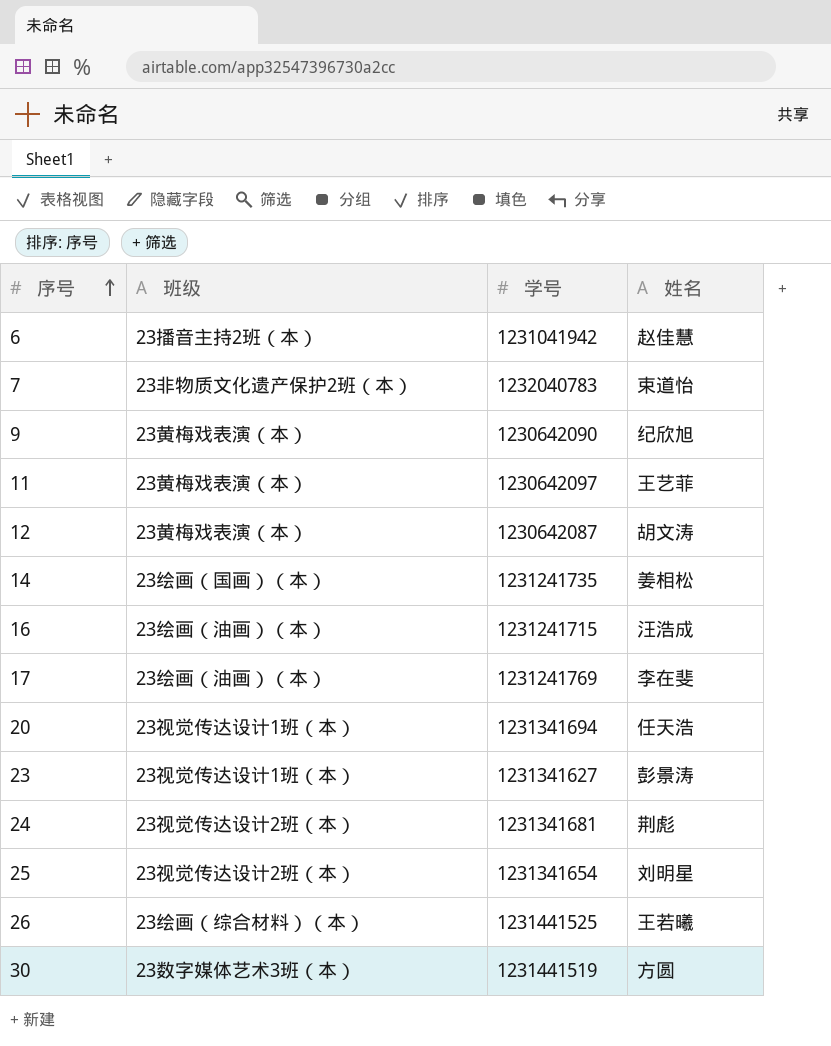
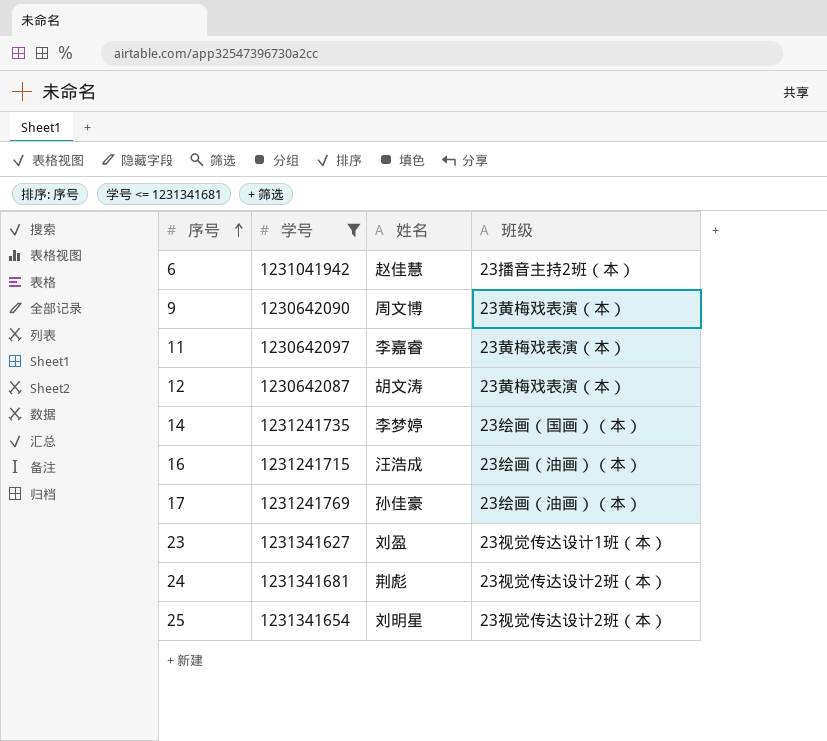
filter: none -> 学号 <= 1231341681
column 班级 | position: 2 -> 4
9 | 姓名: 纪欣旭 -> 周文博
11 | 姓名: 王艺菲 -> 李嘉睿
14 | 姓名: 姜相松 -> 李梦婷
17 | 姓名: 李在斐 -> 孙佳豪
23 | 姓名: 彭景涛 -> 刘盈

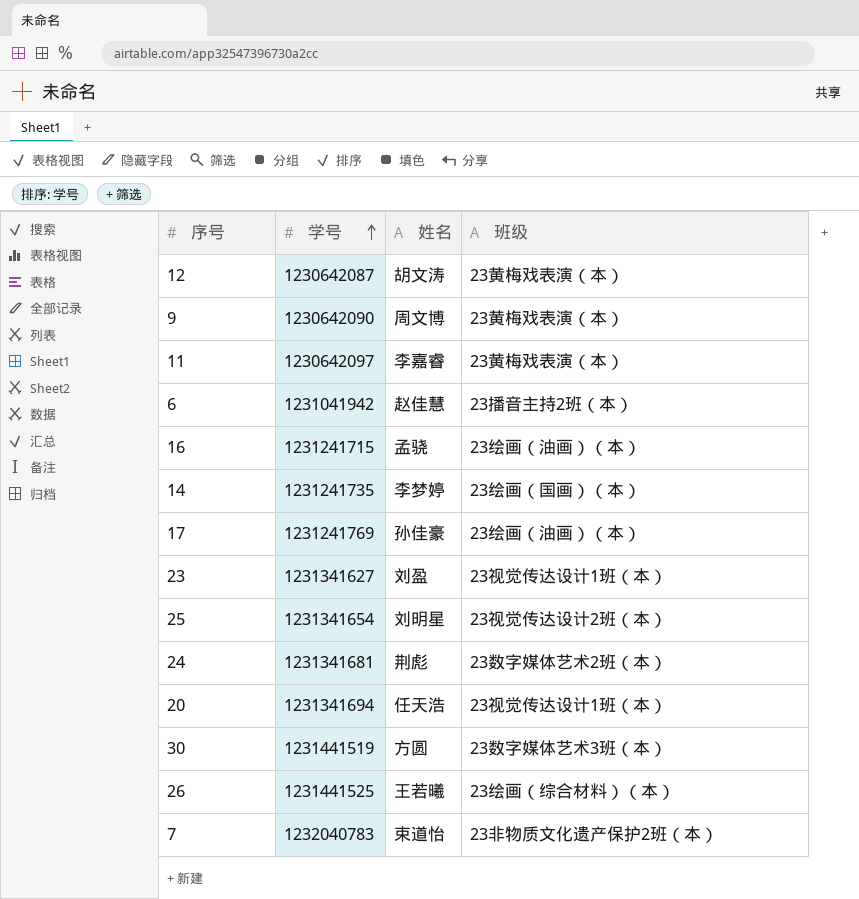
filter: 学号 <= 1231341681 -> none
row order: 序号 ascending -> 学号 ascending
16 | 姓名: 汪浩成 -> 孟骁
24 | 班级: 23视觉传达设计2班（本） -> 23数字媒体艺术2班（本）

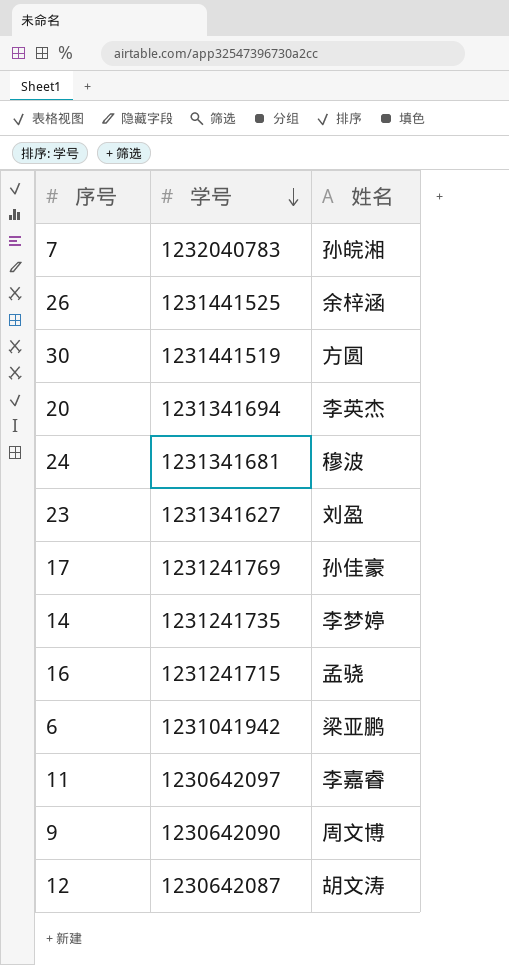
row order: 学号 ascending -> 学号 descending
column 班级 | position: 4 -> none
row 25: 1231341654 | 刘明星 | 23视觉传达设计2班（本） -> none
7 | 姓名: 束道怡 -> 孙皖湘
26 | 姓名: 王若曦 -> 余梓涵
20 | 姓名: 任天浩 -> 李英杰
24 | 姓名: 荆彪 -> 穆波
6 | 姓名: 赵佳慧 -> 梁亚鹏

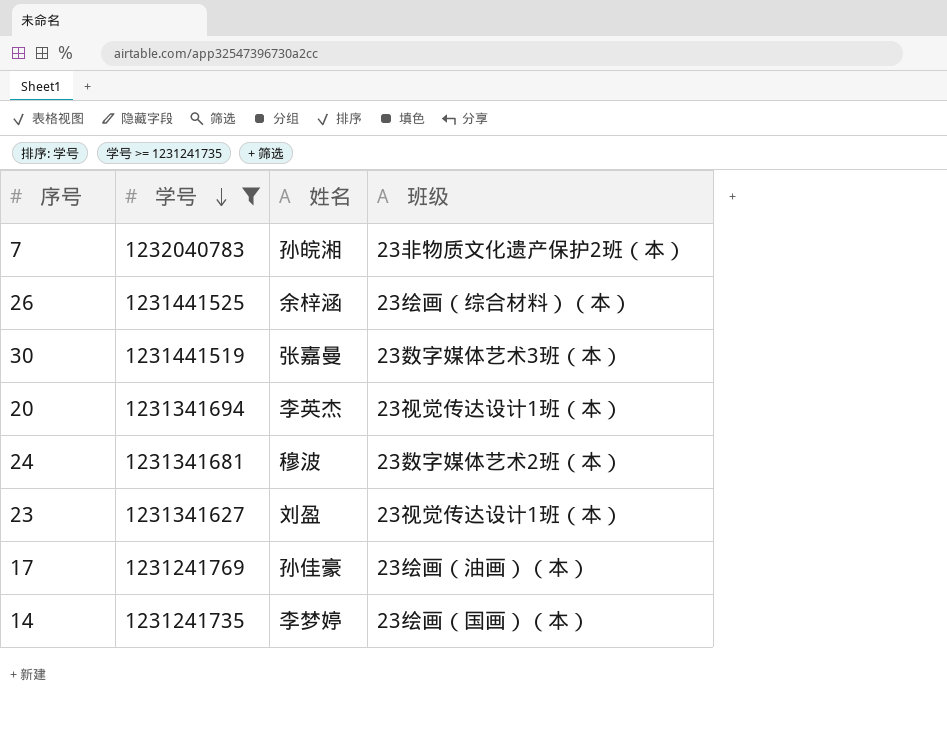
filter: none -> 学号 >= 1231241735
column 班级 | position: none -> 4
30 | 姓名: 方圆 -> 张嘉曼

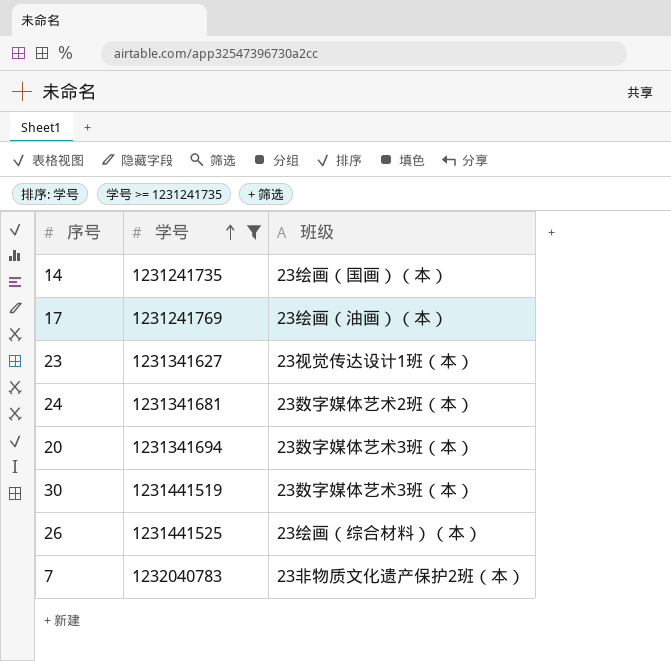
row order: 学号 descending -> 学号 ascending
column 姓名 | position: 3 -> none
20 | 班级: 23视觉传达设计1班（本） -> 23数字媒体艺术3班（本）

